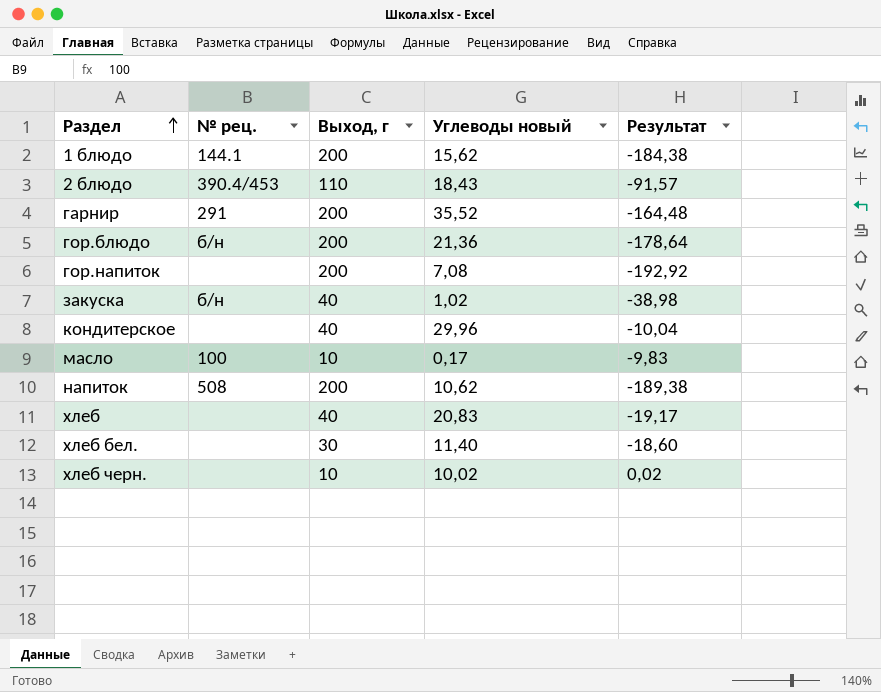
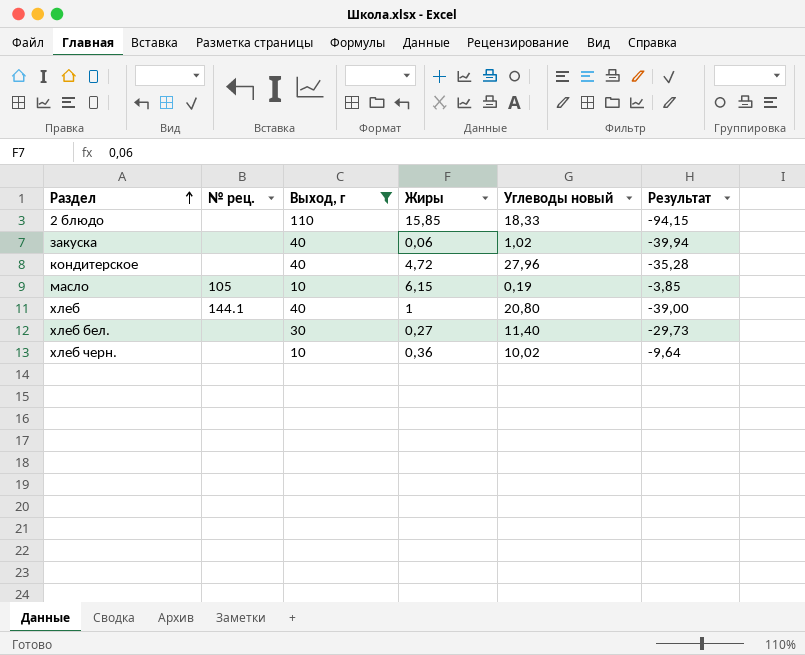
filter: none -> Выход, г != 200
column Жиры | position: none -> 4
column Результат | formula: [Углеводы новый] - [Выход, г] -> [Жиры] - [Выход, г]
2 блюдо | № рец.: 390.4/453 -> none
2 блюдо | Углеводы новый: 18,43 -> 18,33
закуска | № рец.: б/н -> none
кондитерское | Углеводы новый: 29,96 -> 27,96
масло | № рец.: 100 -> 105
масло | Углеводы новый: 0,17 -> 0,19
хлеб | № рец.: none -> 144.1
хлеб | Углеводы новый: 20,83 -> 20,80

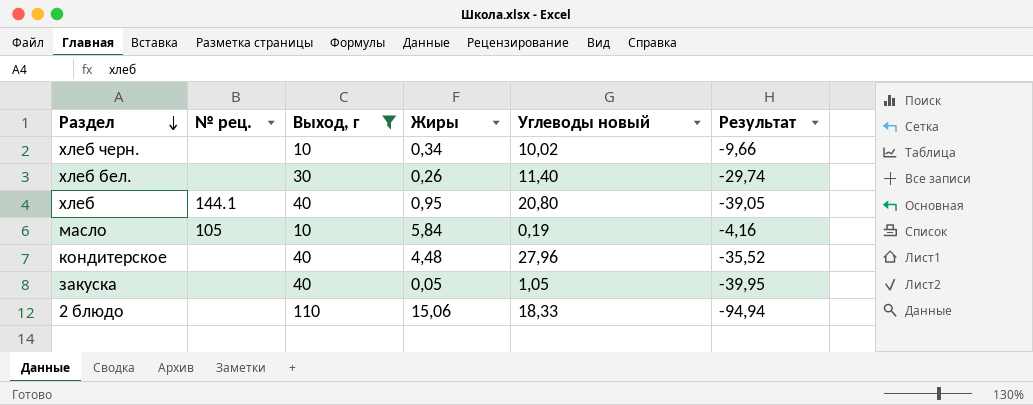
row order: Раздел ascending -> Раздел descending
хлеб черн. | Жиры: 0,36 -> 0,34
хлеб черн. | Результат: -9,64 -> -9,66
хлеб бел. | Жиры: 0,27 -> 0,26
хлеб бел. | Результат: -29,73 -> -29,74
хлеб | Жиры: 1 -> 0,95
хлеб | Результат: -39,00 -> -39,05
масло | Жиры: 6,15 -> 5,84
масло | Результат: -3,85 -> -4,16
кондитерское | Жиры: 4,72 -> 4,48
кондитерское | Результат: -35,28 -> -35,52
закуска | Жиры: 0,06 -> 0,05
закуска | Углеводы новый: 1,02 -> 1,05
закуска | Результат: -39,94 -> -39,95
2 блюдо | Жиры: 15,85 -> 15,06
2 блюдо | Результат: -94,15 -> -94,94

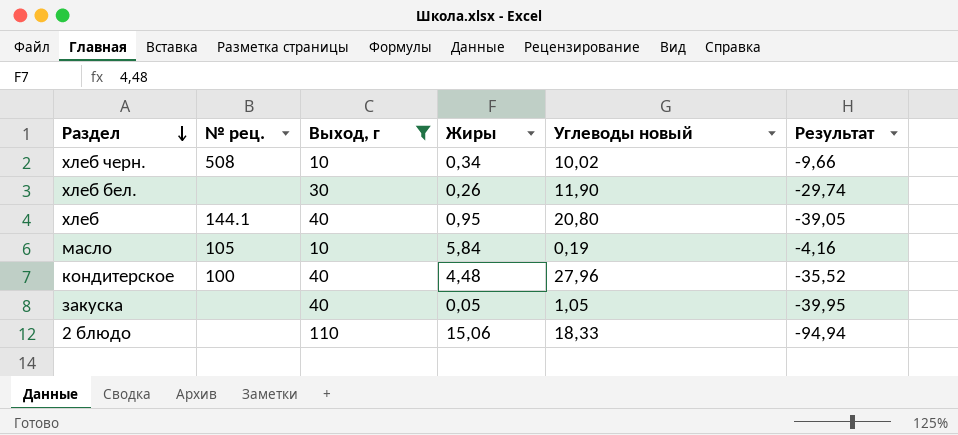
хлеб черн. | № рец.: none -> 508
хлеб бел. | Углеводы новый: 11,40 -> 11,90
кондитерское | № рец.: none -> 100

